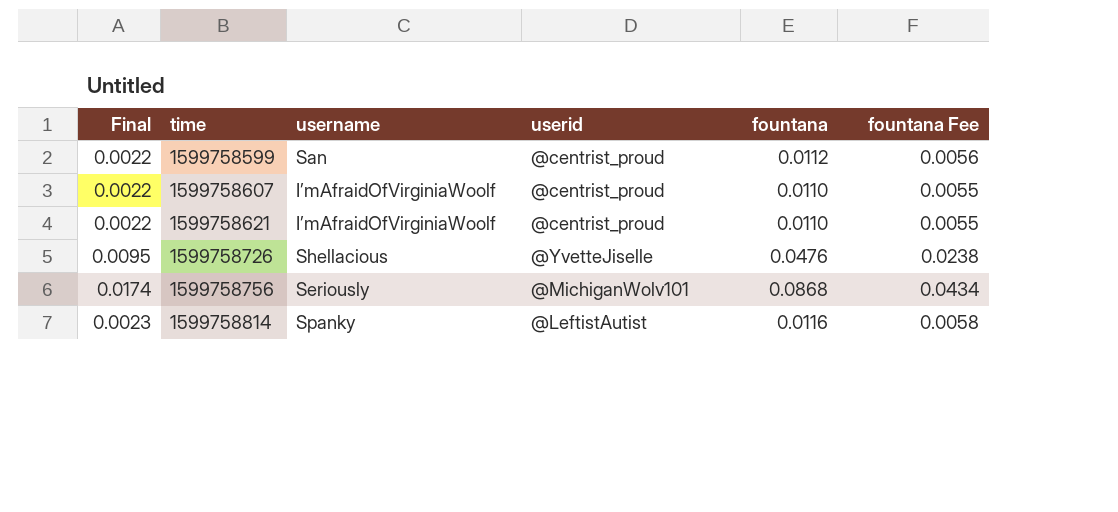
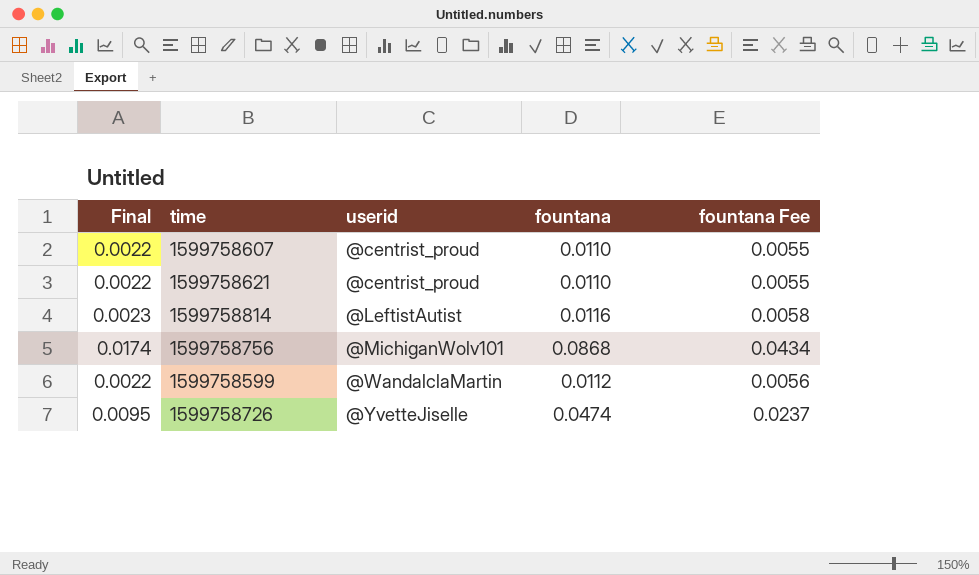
row order: time ascending -> userid ascending
column username | position: 3 -> none
1599758599 | userid: @centrist_proud -> @WandalclaMartin
1599758726 | fountana: 0.0476 -> 0.0474
1599758726 | fountana Fee: 0.0238 -> 0.0237

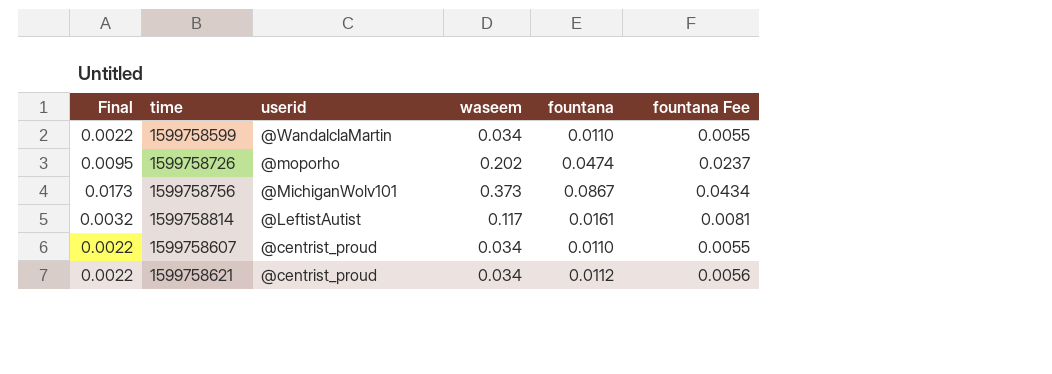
row order: userid ascending -> userid descending
column waseem | position: none -> 4
1599758599 | fountana: 0.0112 -> 0.0110
1599758599 | fountana Fee: 0.0056 -> 0.0055
1599758726 | userid: @YvetteJiselle -> @moporho
1599758756 | Final: 0.0174 -> 0.0173
1599758756 | fountana: 0.0868 -> 0.0867
1599758814 | Final: 0.0023 -> 0.0032
1599758814 | fountana: 0.0116 -> 0.0161
1599758814 | fountana Fee: 0.0058 -> 0.0081
1599758621 | fountana: 0.0110 -> 0.0112
1599758621 | fountana Fee: 0.0055 -> 0.0056

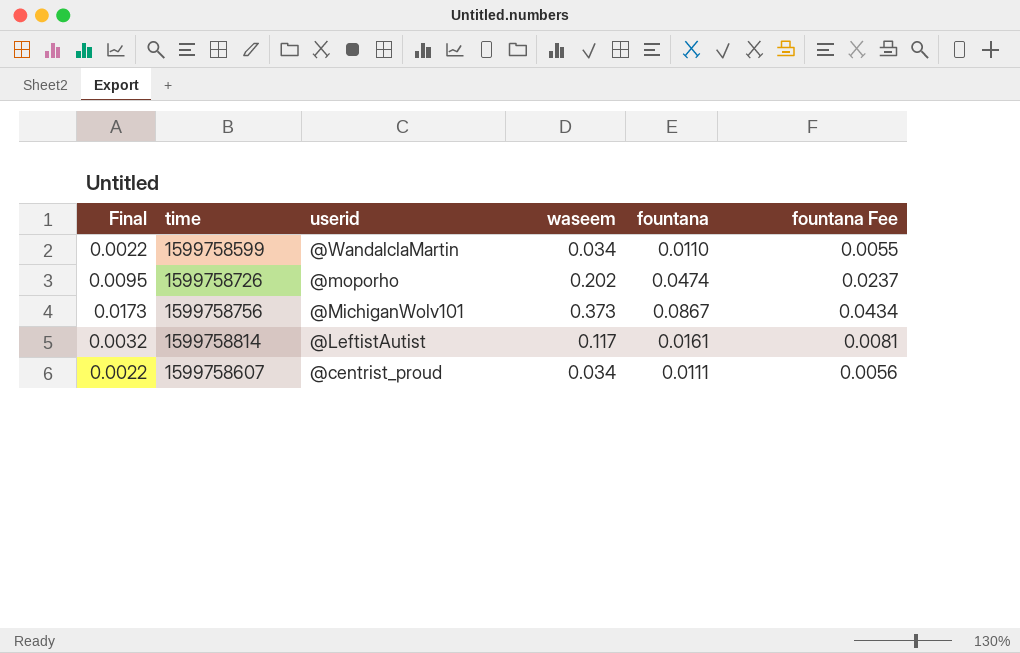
row 1599758621: 0.0022 | @centrist_proud | 0.034 | 0.0112 | 0.0056 -> none
1599758607 | fountana: 0.0110 -> 0.0111
1599758607 | fountana Fee: 0.0055 -> 0.0056

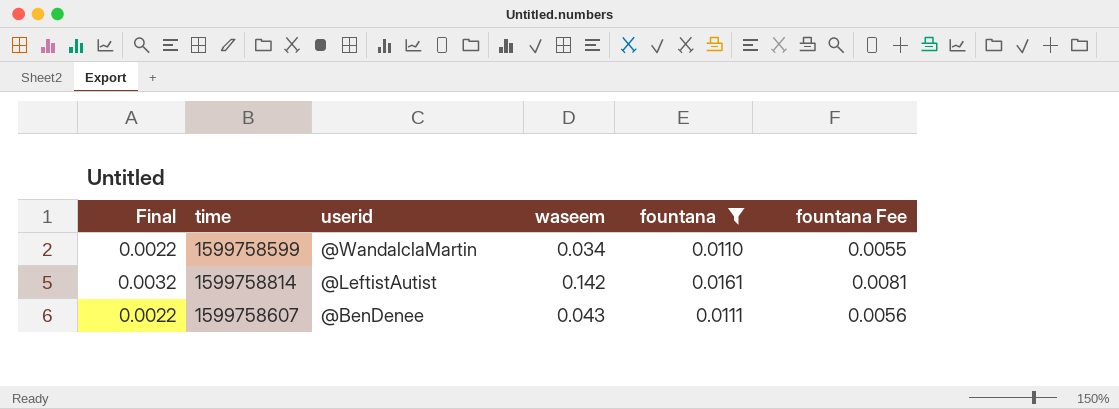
filter: none -> fountana <= 0.0161
1599758814 | waseem: 0.117 -> 0.142
1599758607 | userid: @centrist_proud -> @BenDenee
1599758607 | waseem: 0.034 -> 0.043

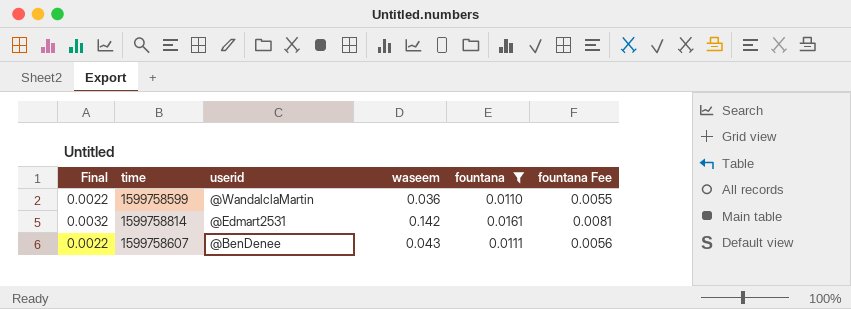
1599758599 | waseem: 0.034 -> 0.036
1599758814 | userid: @LeftistAutist -> @Edmart2531

